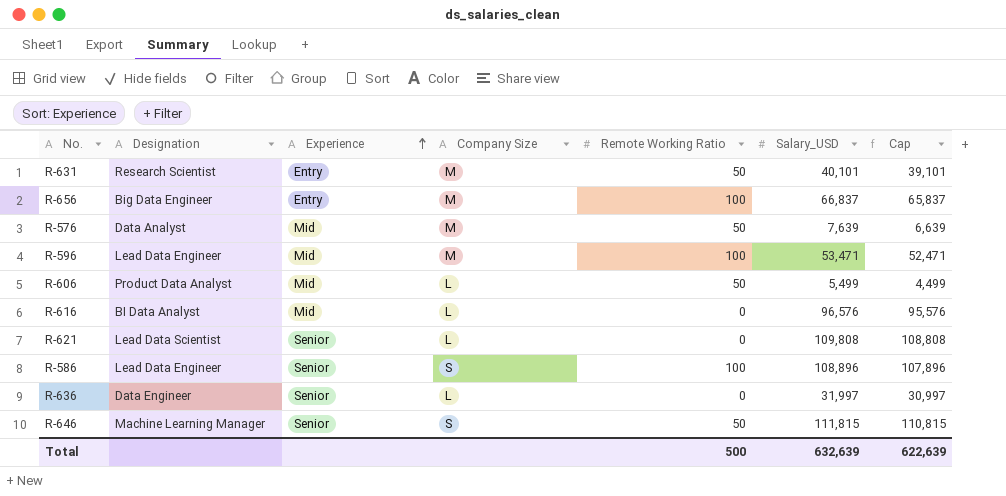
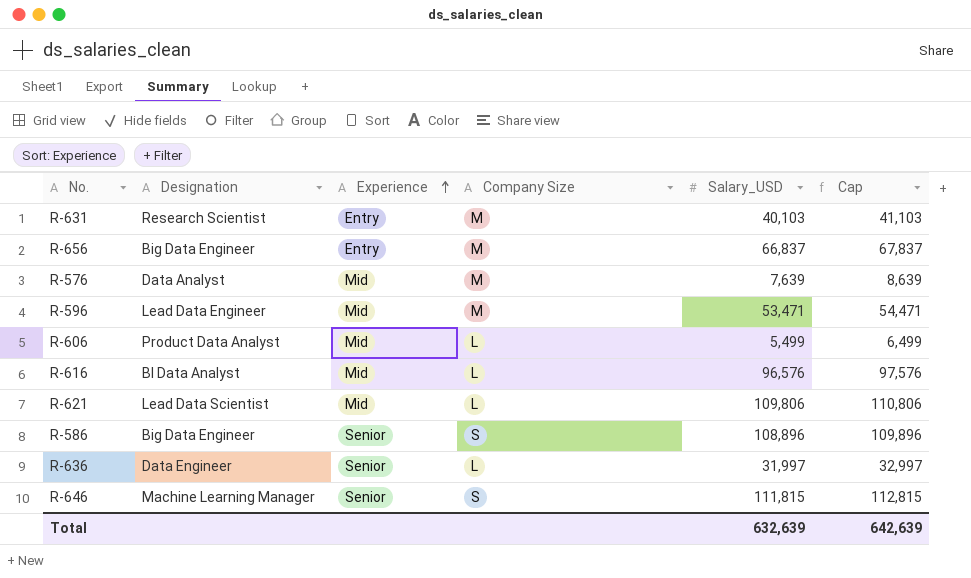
column Remote Working Ratio | position: 5 -> none
column Cap | formula: [Salary_USD] - 1000 -> [Salary_USD] + 1000
R-631 | Salary_USD: 40,101 -> 40,103
R-621 | Experience: Senior -> Mid
R-621 | Salary_USD: 109,808 -> 109,806
R-586 | Designation: Lead Data Engineer -> Big Data Engineer
Total | Cap: 622,639 -> 642,639

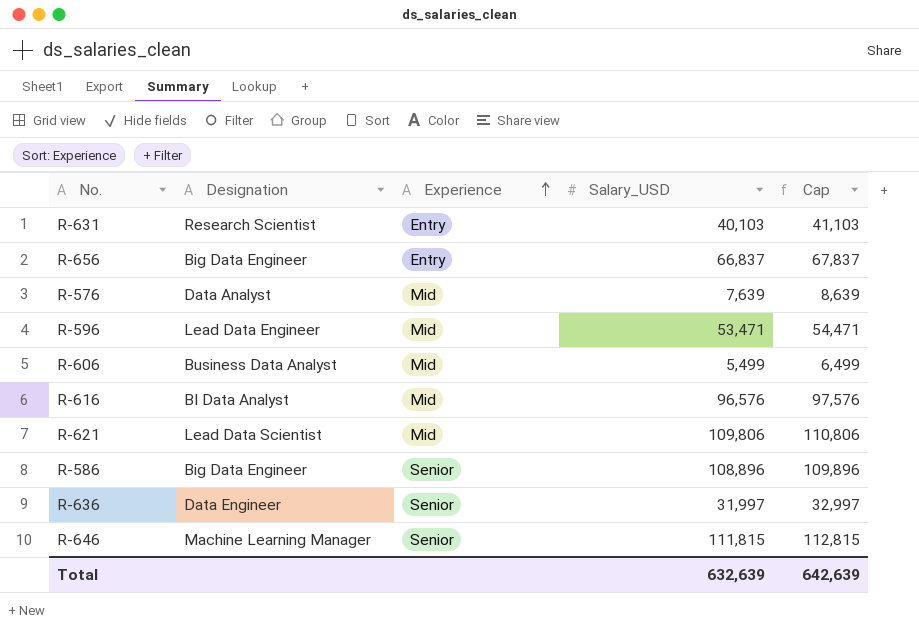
column Company Size | position: 4 -> none
R-606 | Designation: Product Data Analyst -> Business Data Analyst

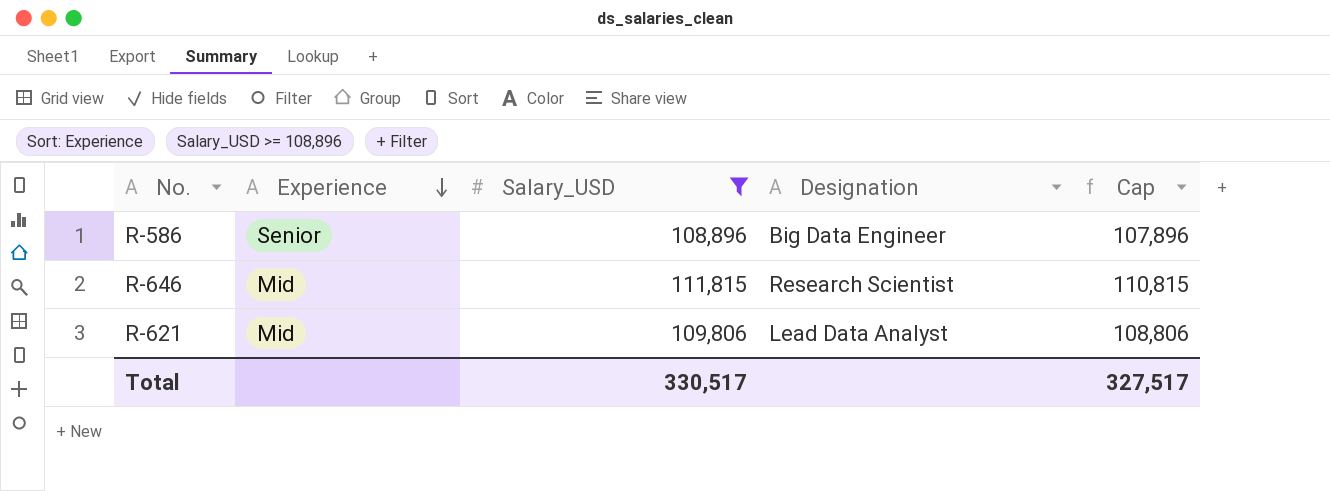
filter: none -> Salary_USD >= 108,896
row order: Experience ascending -> Experience descending
column Designation | position: 2 -> 4
column Cap | formula: [Salary_USD] + 1000 -> [Salary_USD] - 1000
R-646 | Experience: Senior -> Mid
R-646 | Designation: Machine Learning Manager -> Research Scientist
R-621 | Designation: Lead Data Scientist -> Lead Data Analyst
Total | Salary_USD: 632,639 -> 330,517
Total | Cap: 642,639 -> 327,517

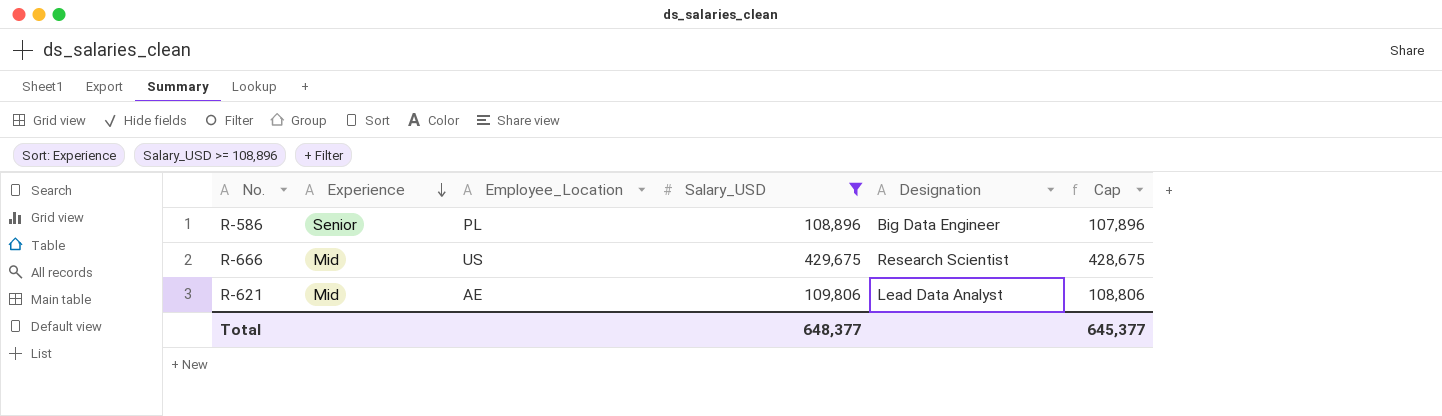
column Employee_Location | position: none -> 3
row R-646: Mid | 111,815 | Research Scientist | 110,815 -> none
row R-666: none -> Mid | US | 429,675 | Research Scientist | 428,675
Total | Salary_USD: 330,517 -> 648,377
Total | Cap: 327,517 -> 645,377

